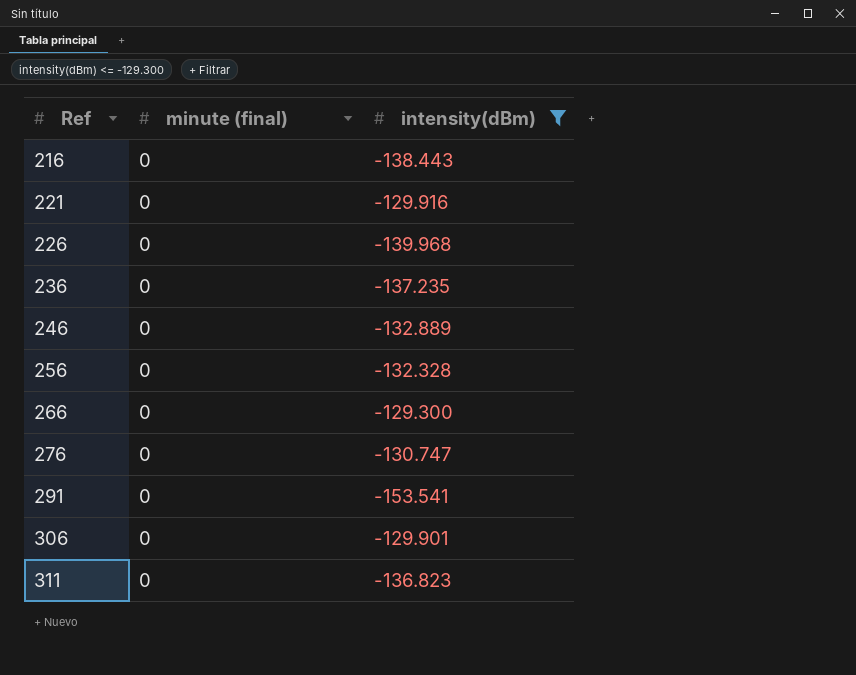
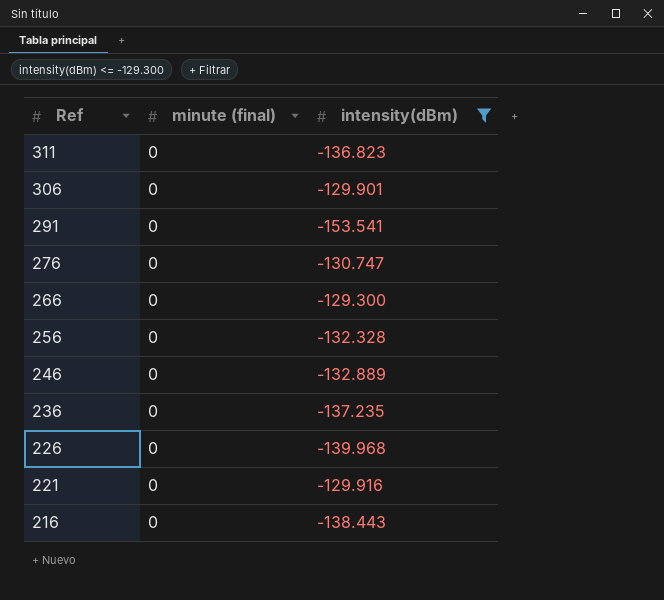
row order: Ref ascending -> Ref descending

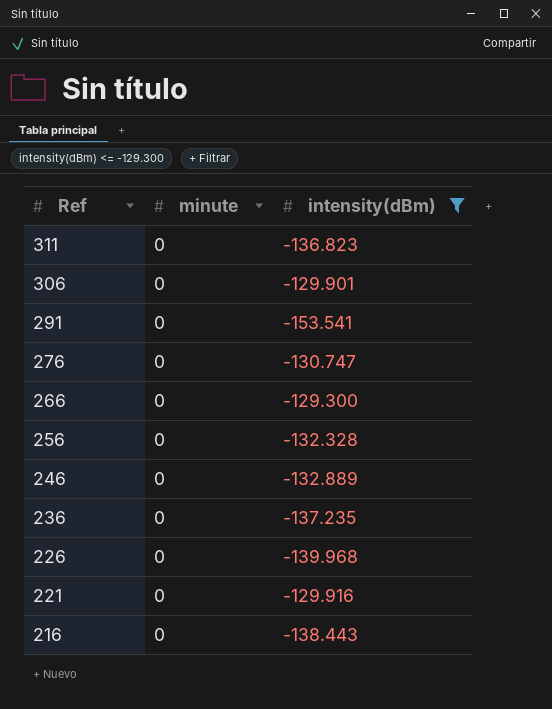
column name: minute (final) -> minute

